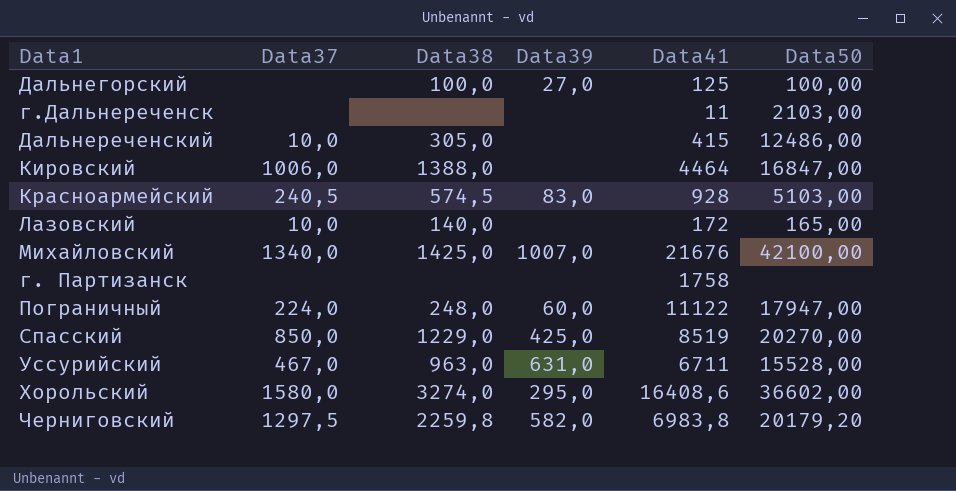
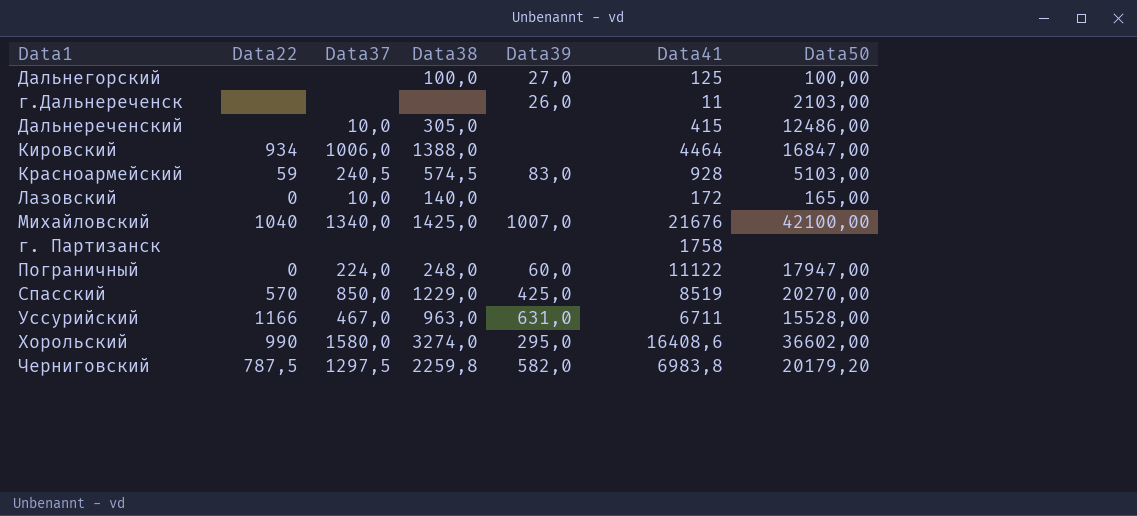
column Data22 | position: none -> 2
г.Дальнереченск | Data39: none -> 26,0

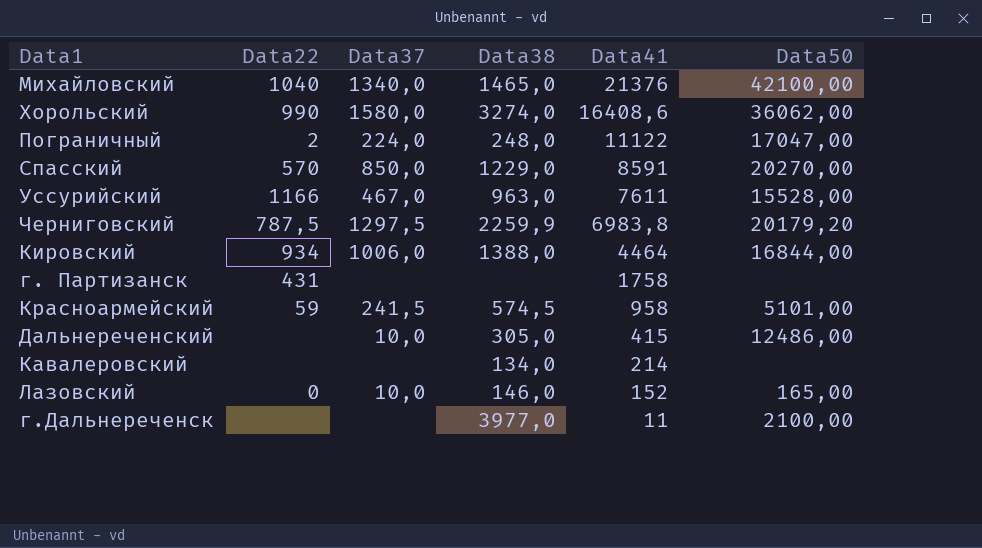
row order: none -> Data41 descending
column Data39 | position: 5 -> none
row Дальнегорский: none | none | 100,0 | 27,0 | 125 | 100,00 -> none
Михайловский | Data38: 1425,0 -> 1465,0
Михайловский | Data41: 21676 -> 21376
Хорольский | Data50: 36602,00 -> 36062,00
Пограничный | Data22: 0 -> 2
Пограничный | Data50: 17947,00 -> 17047,00
Спасский | Data41: 8519 -> 8591
Уссурийский | Data41: 6711 -> 7611
Черниговский | Data38: 2259,8 -> 2259,9
Кировский | Data50: 16847,00 -> 16844,00
г. Партизанск | Data22: none -> 431
Красноармейский | Data37: 240,5 -> 241,5
Красноармейский | Data41: 928 -> 958
Красноармейский | Data50: 5103,00 -> 5101,00
row Кавалеровский: none -> none | none | 134,0 | 214 | none
Лазовский | Data38: 140,0 -> 146,0
Лазовский | Data41: 172 -> 152
г.Дальнереченск | Data38: none -> 3977,0
г.Дальнереченск | Data50: 2103,00 -> 2100,00

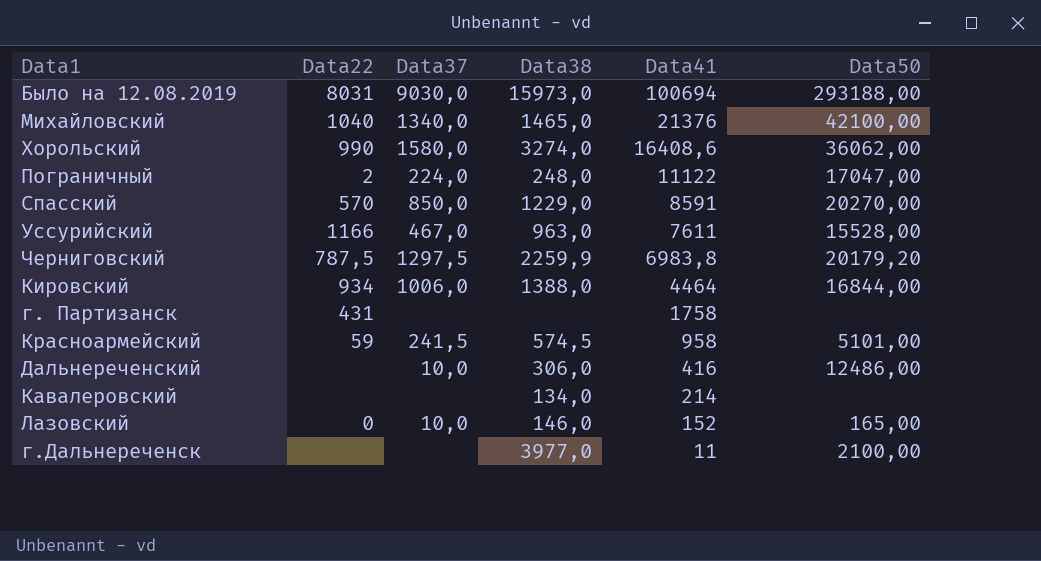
row Было на 12.08.2019: none -> 8031 | 9030,0 | 15973,0 | 100694 | 293188,00
Дальнереченский | Data38: 305,0 -> 306,0
Дальнереченский | Data41: 415 -> 416

